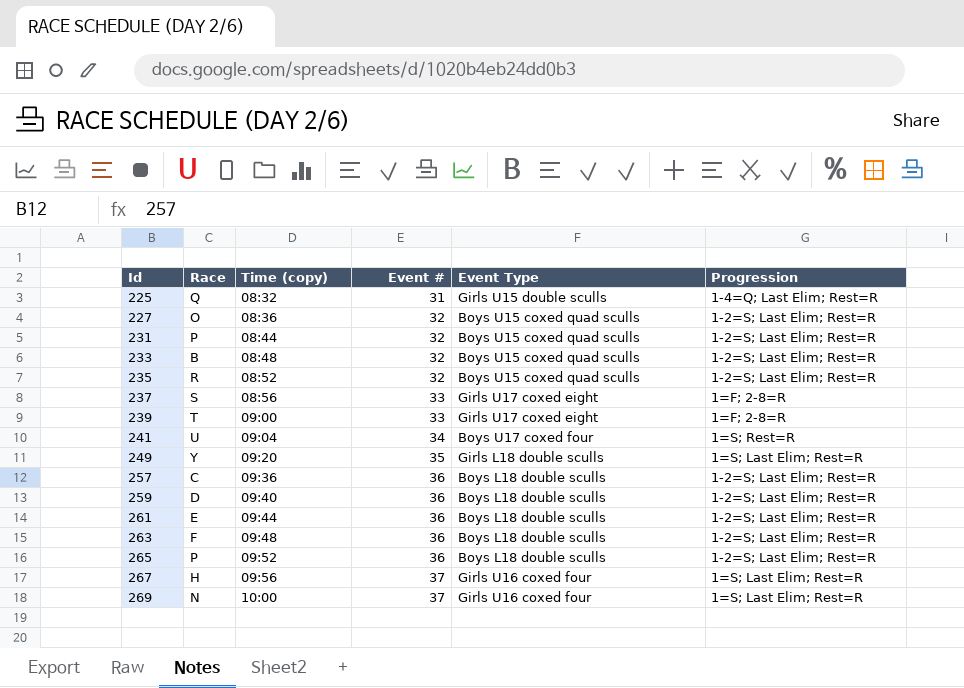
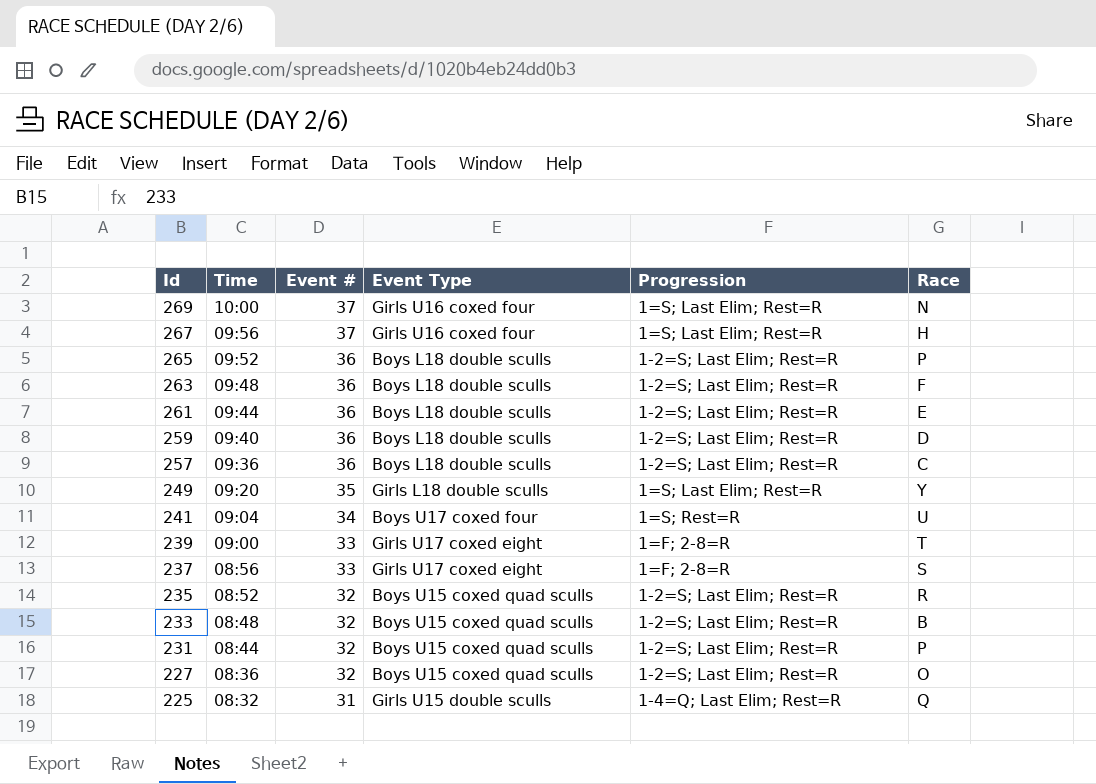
row order: Id ascending -> Id descending
column name: Time (copy) -> Time
column Race | position: 2 -> 6

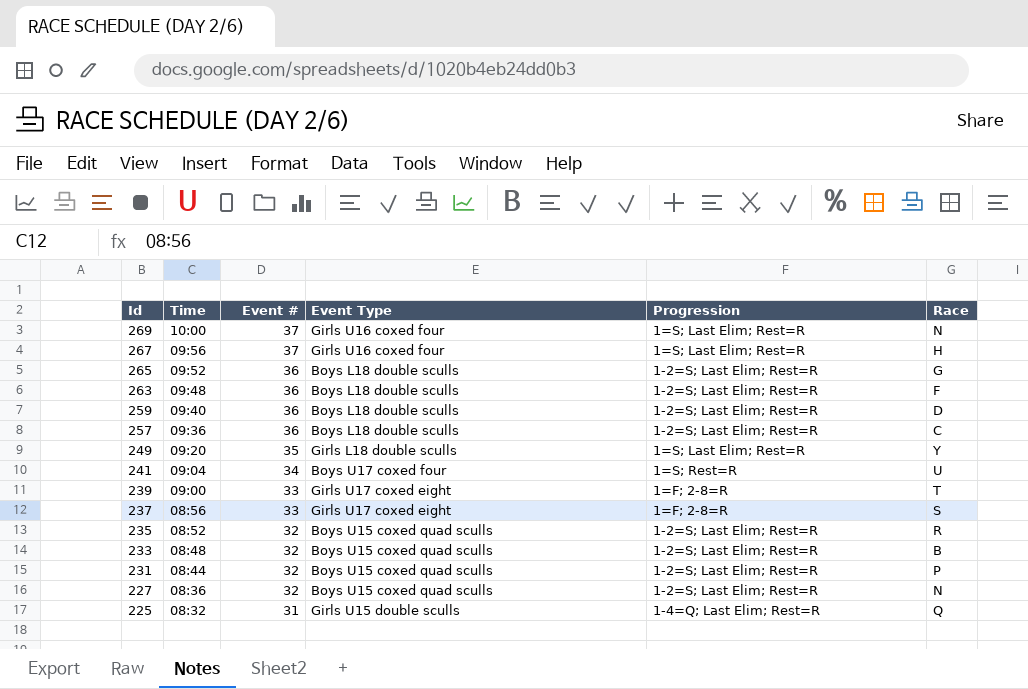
row 261: 09:44 | 36 | Boys L18 double sculls | 1-2=S; Last Elim; Rest=R | E -> none
265 | Race: P -> G
227 | Race: O -> N

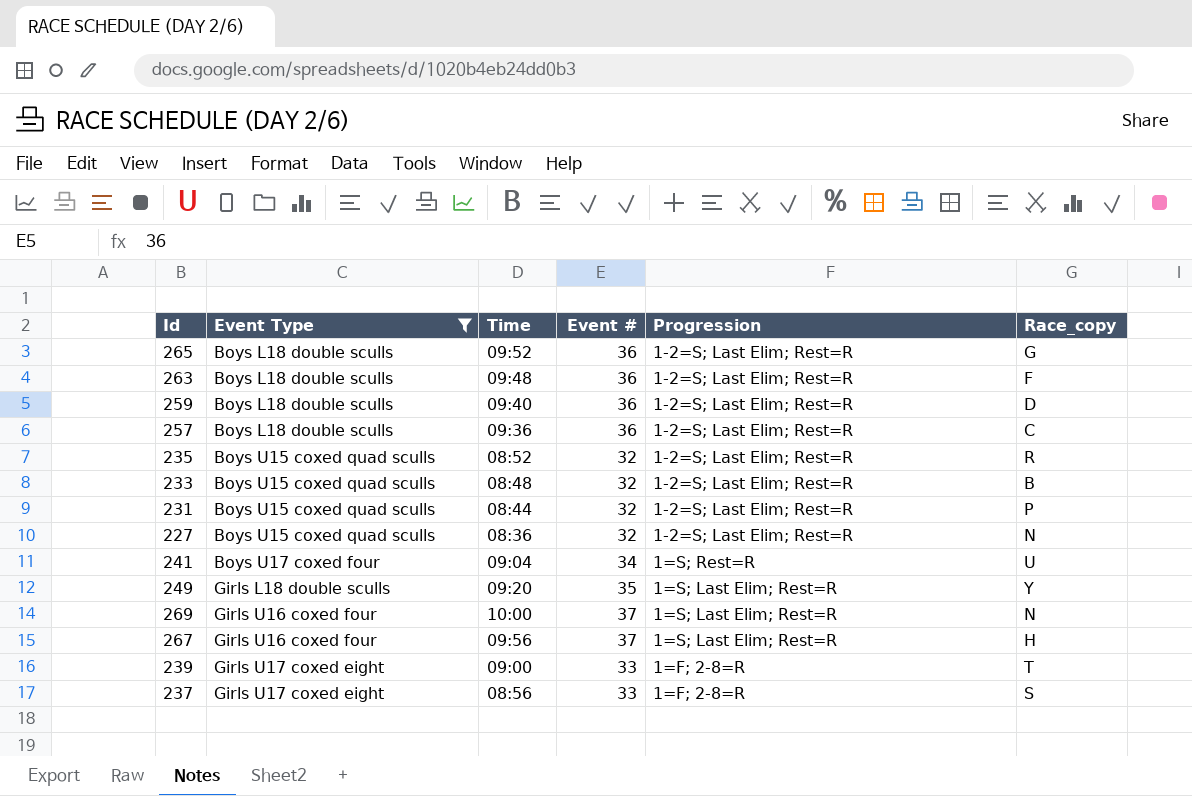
filter: none -> Event Type != Girls U15 double sculls
row order: Id descending -> Event Type ascending
column Event Type | position: 4 -> 2
column name: Race -> Race_copy

